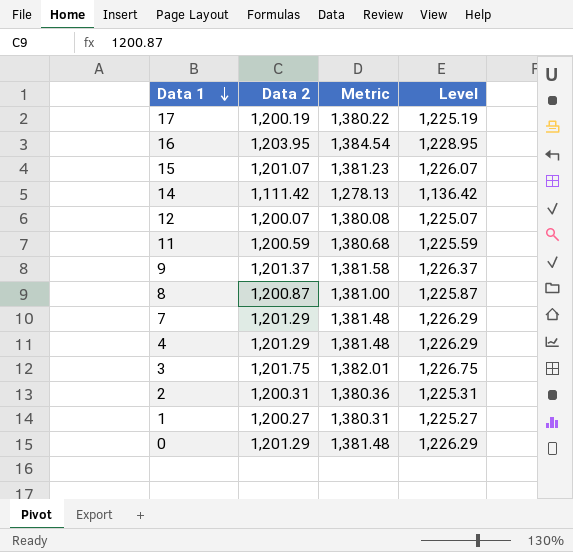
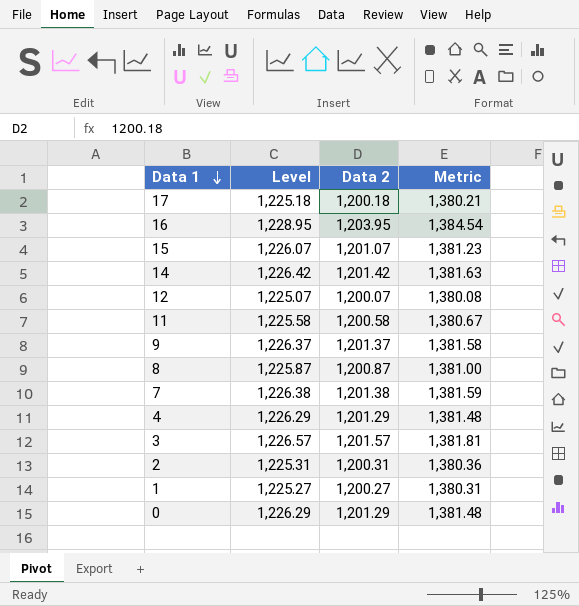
column Level | position: 4 -> 2
17 | Level: 1,225.19 -> 1,225.18
17 | Data 2: 1,200.19 -> 1,200.18
17 | Metric: 1,380.22 -> 1,380.21
14 | Level: 1,136.42 -> 1,226.42
14 | Data 2: 1,111.42 -> 1,201.42
14 | Metric: 1,278.13 -> 1,381.63
11 | Level: 1,225.59 -> 1,225.58
11 | Data 2: 1,200.59 -> 1,200.58
11 | Metric: 1,380.68 -> 1,380.67
7 | Level: 1,226.29 -> 1,226.38
7 | Data 2: 1,201.29 -> 1,201.38
7 | Metric: 1,381.48 -> 1,381.59
3 | Level: 1,226.75 -> 1,226.57
3 | Data 2: 1,201.75 -> 1,201.57
3 | Metric: 1,382.01 -> 1,381.81

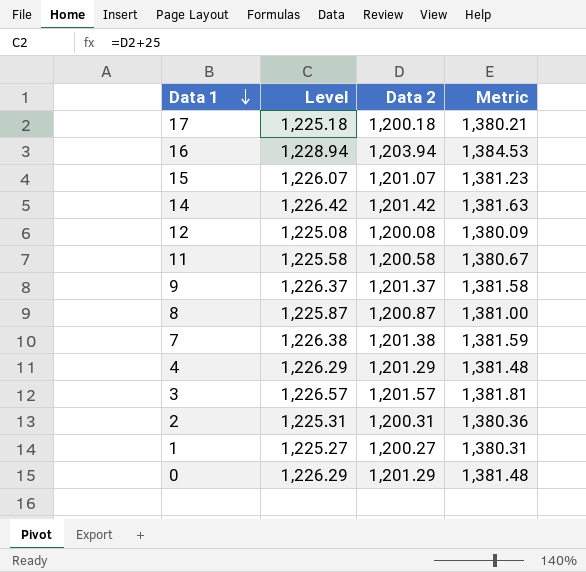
16 | Level: 1,228.95 -> 1,228.94
16 | Data 2: 1,203.95 -> 1,203.94
16 | Metric: 1,384.54 -> 1,384.53
12 | Level: 1,225.07 -> 1,225.08
12 | Data 2: 1,200.07 -> 1,200.08
12 | Metric: 1,380.08 -> 1,380.09

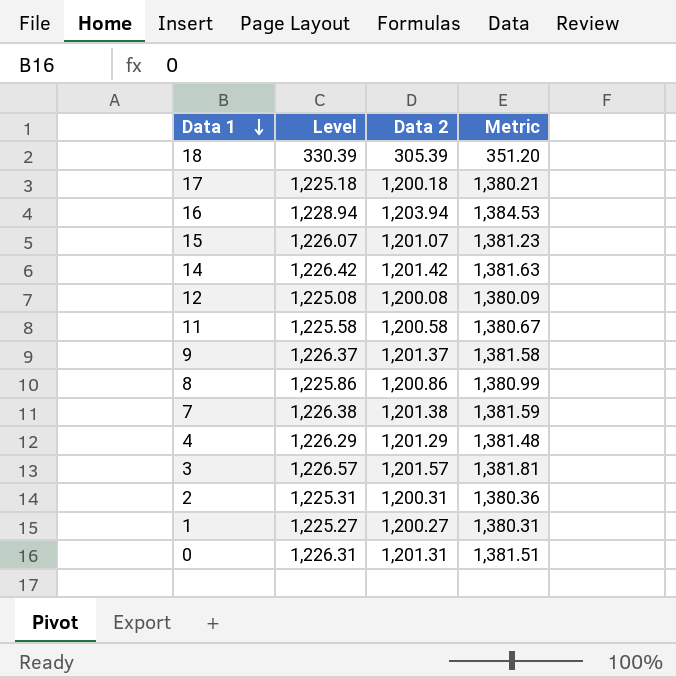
row 18: none -> 330.39 | 305.39 | 351.20
8 | Level: 1,225.87 -> 1,225.86
8 | Data 2: 1,200.87 -> 1,200.86
8 | Metric: 1,381.00 -> 1,380.99
0 | Level: 1,226.29 -> 1,226.31
0 | Data 2: 1,201.29 -> 1,201.31
0 | Metric: 1,381.48 -> 1,381.51

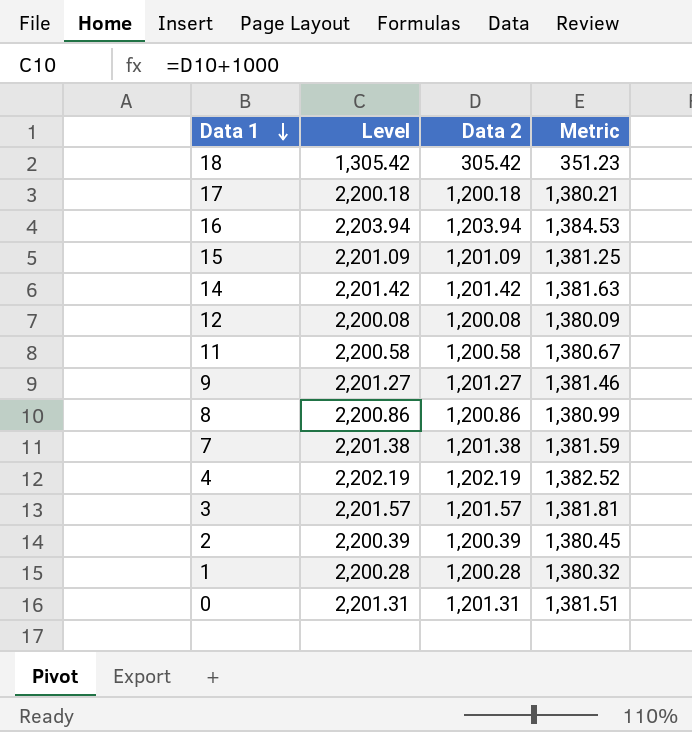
column Level | formula: [Data 2] + 25 -> [Data 2] + 1000
18 | Data 2: 305.39 -> 305.42
18 | Metric: 351.20 -> 351.23
15 | Data 2: 1,201.07 -> 1,201.09
15 | Metric: 1,381.23 -> 1,381.25
9 | Data 2: 1,201.37 -> 1,201.27
9 | Metric: 1,381.58 -> 1,381.46
4 | Data 2: 1,201.29 -> 1,202.19
4 | Metric: 1,381.48 -> 1,382.52
2 | Data 2: 1,200.31 -> 1,200.39
2 | Metric: 1,380.36 -> 1,380.45
1 | Data 2: 1,200.27 -> 1,200.28
1 | Metric: 1,380.31 -> 1,380.32

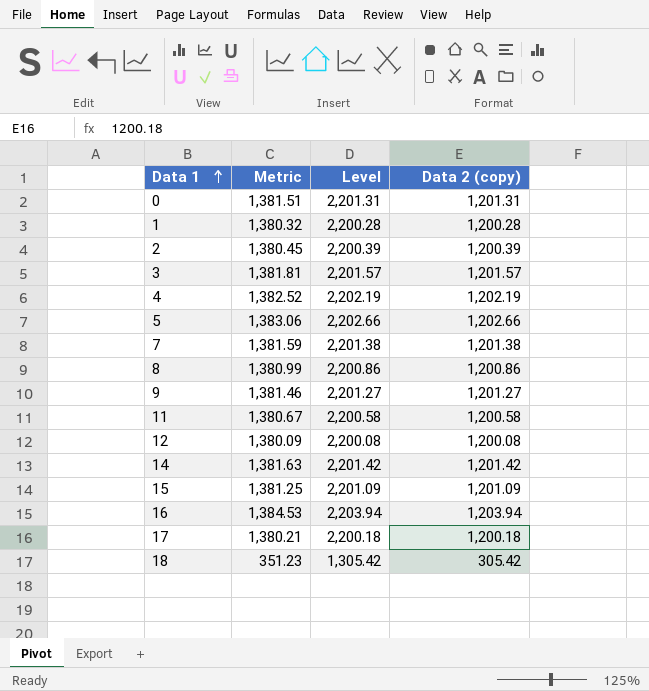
row order: Data 1 descending -> Data 1 ascending
column Metric | position: 4 -> 2
column name: Data 2 -> Data 2 (copy)
row 5: none -> 1,383.06 | 2,202.66 | 1,202.66

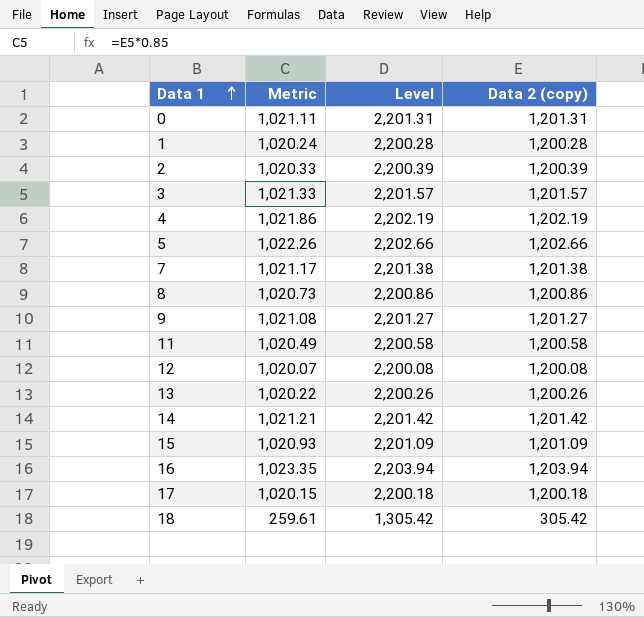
column Metric | formula: [Data 2 (copy)] * 1.15 -> [Data 2 (copy)] * 0.85
row 13: none -> 1,020.22 | 2,200.26 | 1,200.26

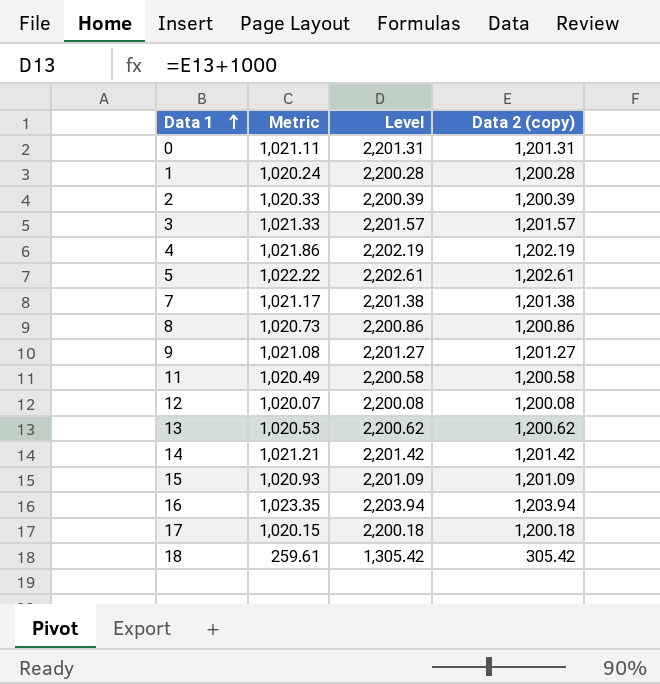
5 | Metric: 1,022.26 -> 1,022.22
5 | Level: 2,202.66 -> 2,202.61
5 | Data 2 (copy): 1,202.66 -> 1,202.61
13 | Metric: 1,020.22 -> 1,020.53
13 | Level: 2,200.26 -> 2,200.62
13 | Data 2 (copy): 1,200.26 -> 1,200.62

